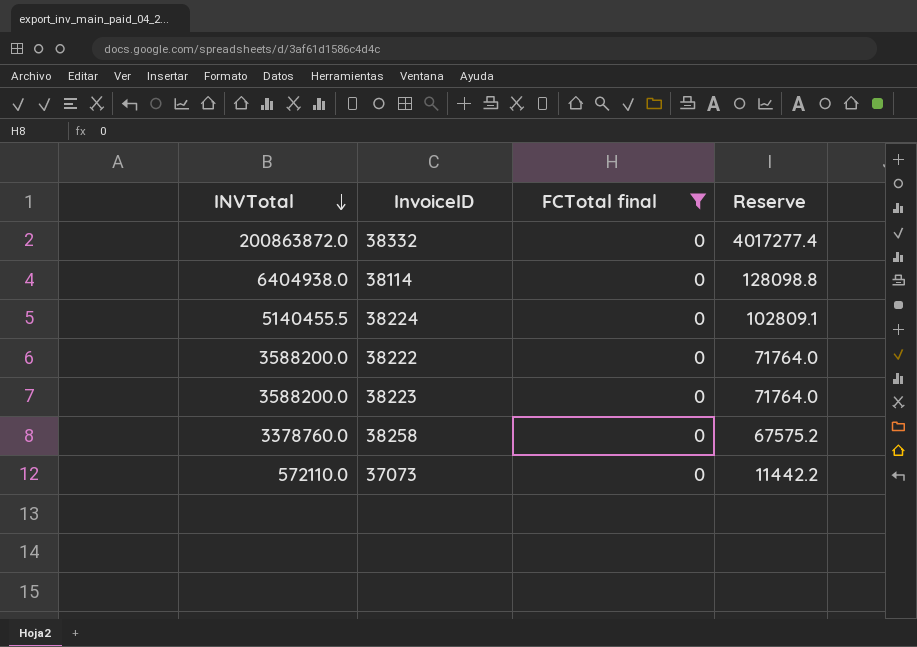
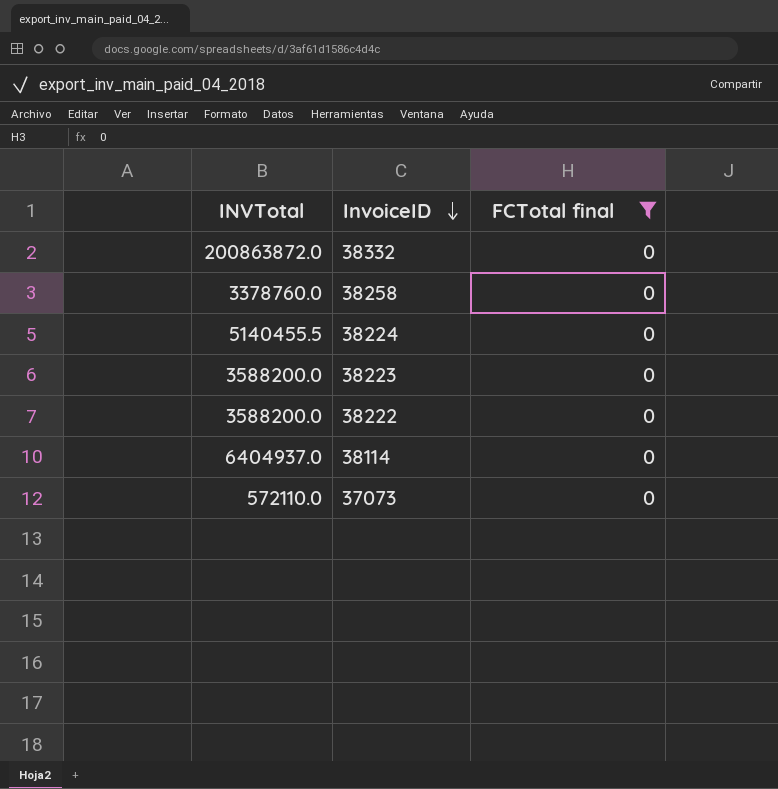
row order: INVTotal descending -> InvoiceID descending
column Reserve | formula: [INVTotal] * 0.02 -> none
38114 | INVTotal: 6404938.0 -> 6404937.0

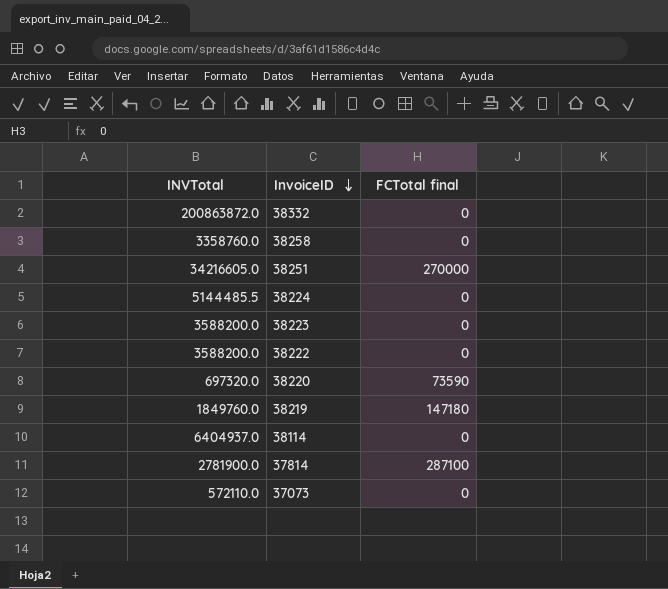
filter: FCTotal final = 0 -> none
38258 | INVTotal: 3378760.0 -> 3358760.0
38224 | INVTotal: 5140455.5 -> 5144485.5

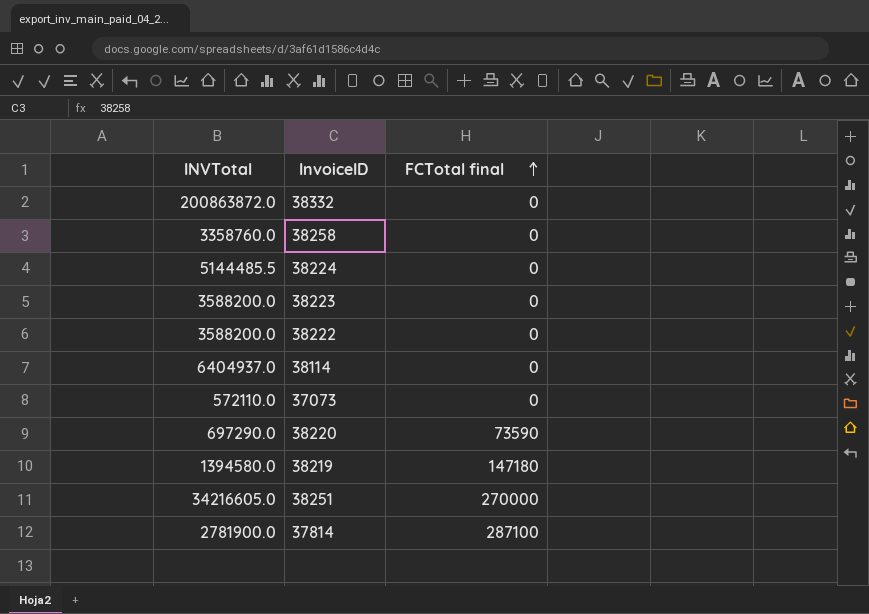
row order: InvoiceID descending -> FCTotal final ascending
38220 | INVTotal: 697320.0 -> 697290.0
38219 | INVTotal: 1849760.0 -> 1394580.0

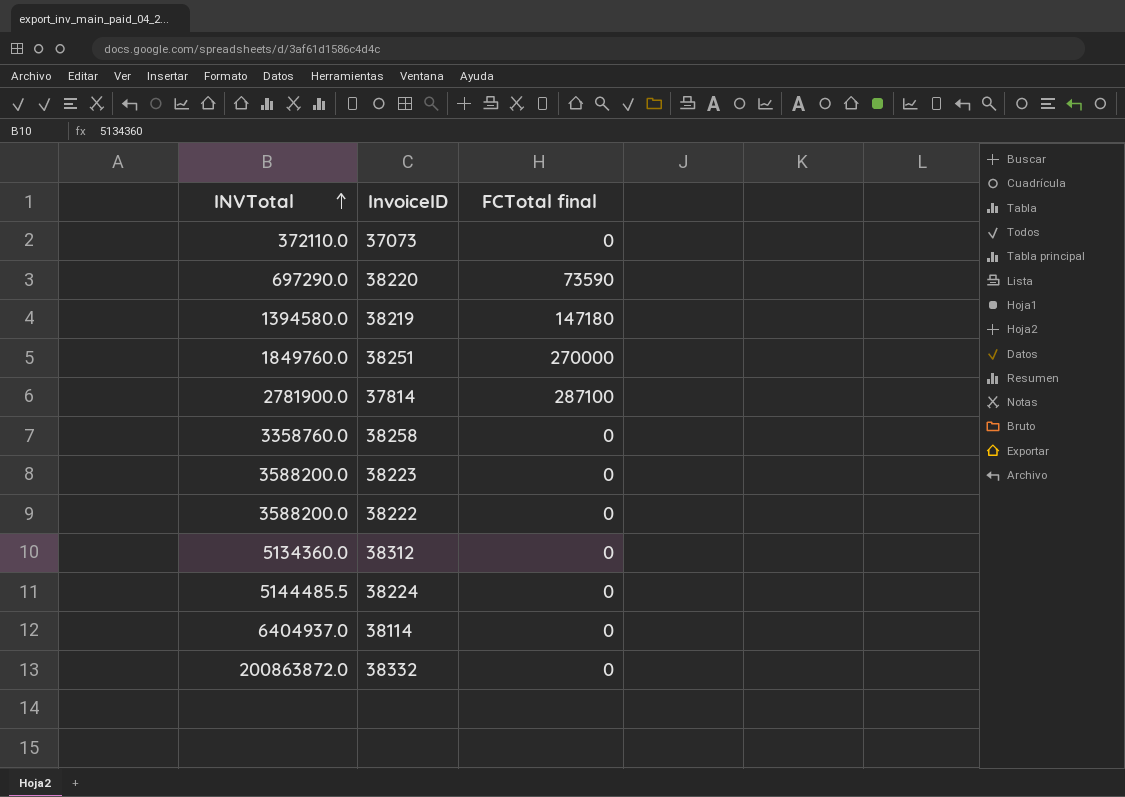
row order: FCTotal final ascending -> INVTotal ascending
37073 | INVTotal: 572110.0 -> 372110.0
38251 | INVTotal: 34216605.0 -> 1849760.0
row 38312: none -> 5134360.0 | 0

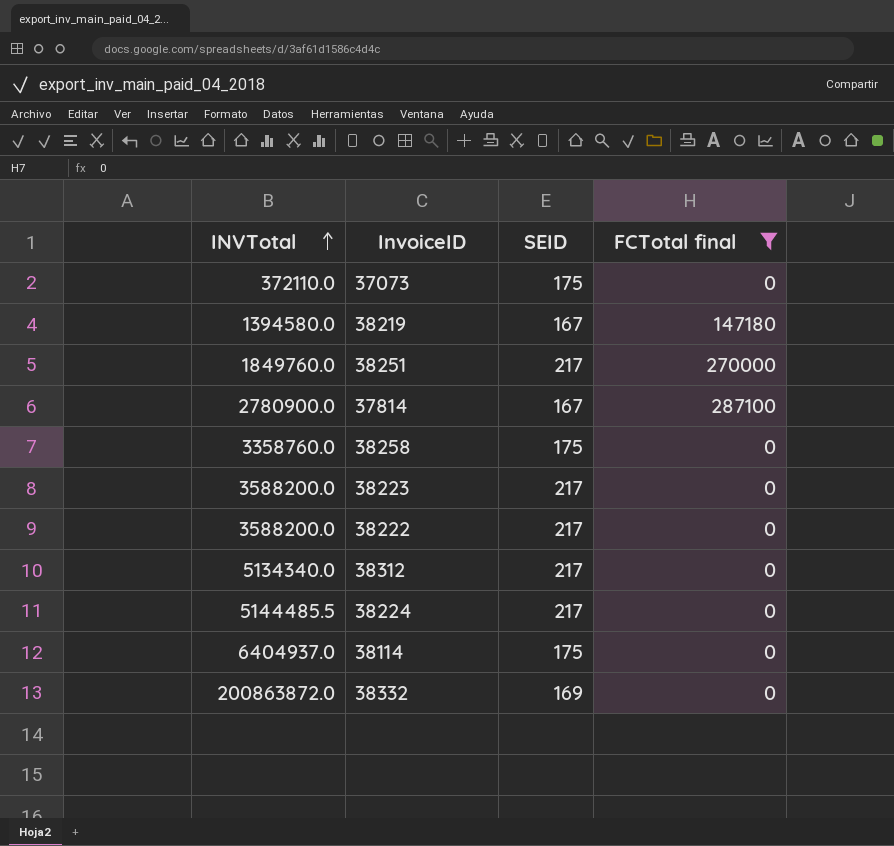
filter: none -> FCTotal final != 73590
column SEID | position: none -> 3
37814 | INVTotal: 2781900.0 -> 2780900.0
38312 | INVTotal: 5134360.0 -> 5134340.0

